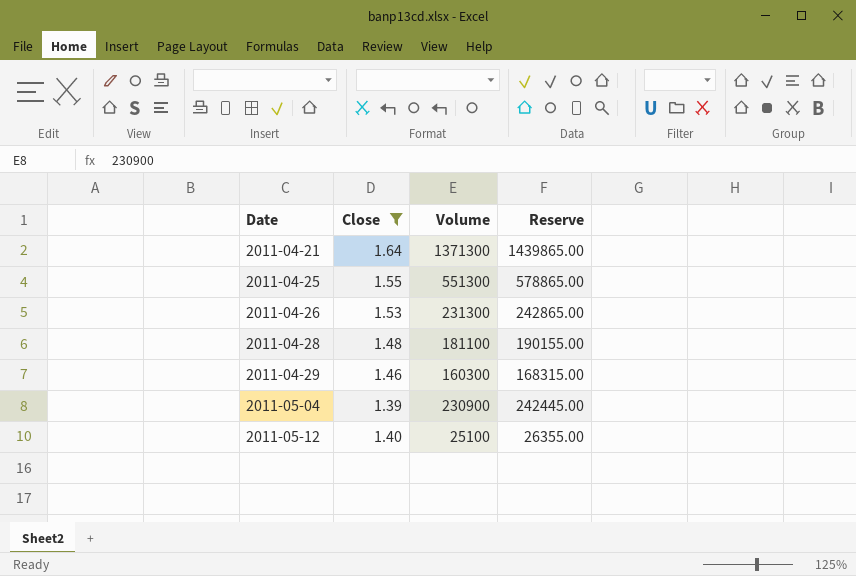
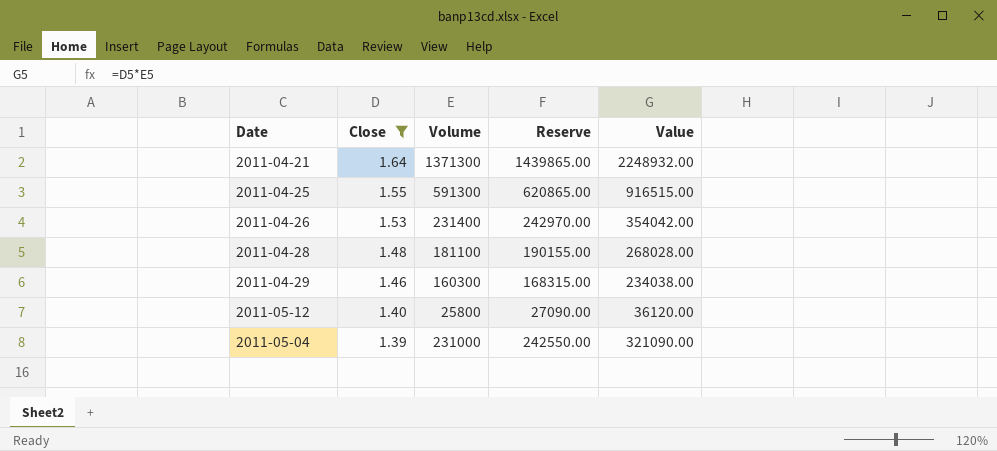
row order: Date ascending -> Close descending
column Value | formula: none -> [Close] * [Volume]
2011-04-25 | Volume: 551300 -> 591300
2011-04-25 | Reserve: 578865.00 -> 620865.00
2011-04-26 | Volume: 231300 -> 231400
2011-04-26 | Reserve: 242865.00 -> 242970.00
2011-05-12 | Volume: 25100 -> 25800
2011-05-12 | Reserve: 26355.00 -> 27090.00
2011-05-04 | Volume: 230900 -> 231000
2011-05-04 | Reserve: 242445.00 -> 242550.00

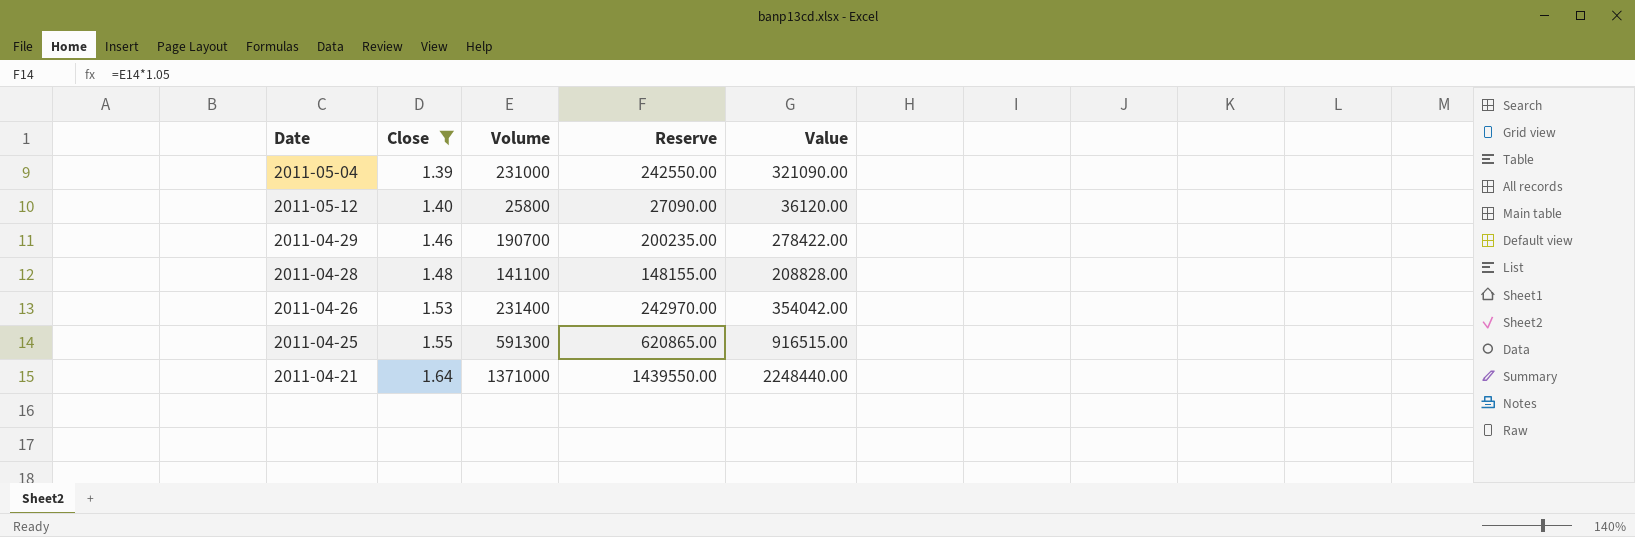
row order: Close descending -> Close ascending
2011-04-29 | Volume: 160300 -> 190700
2011-04-29 | Reserve: 168315.00 -> 200235.00
2011-04-29 | Value: 234038.00 -> 278422.00
2011-04-28 | Volume: 181100 -> 141100
2011-04-28 | Reserve: 190155.00 -> 148155.00
2011-04-28 | Value: 268028.00 -> 208828.00
2011-04-21 | Volume: 1371300 -> 1371000
2011-04-21 | Reserve: 1439865.00 -> 1439550.00
2011-04-21 | Value: 2248932.00 -> 2248440.00

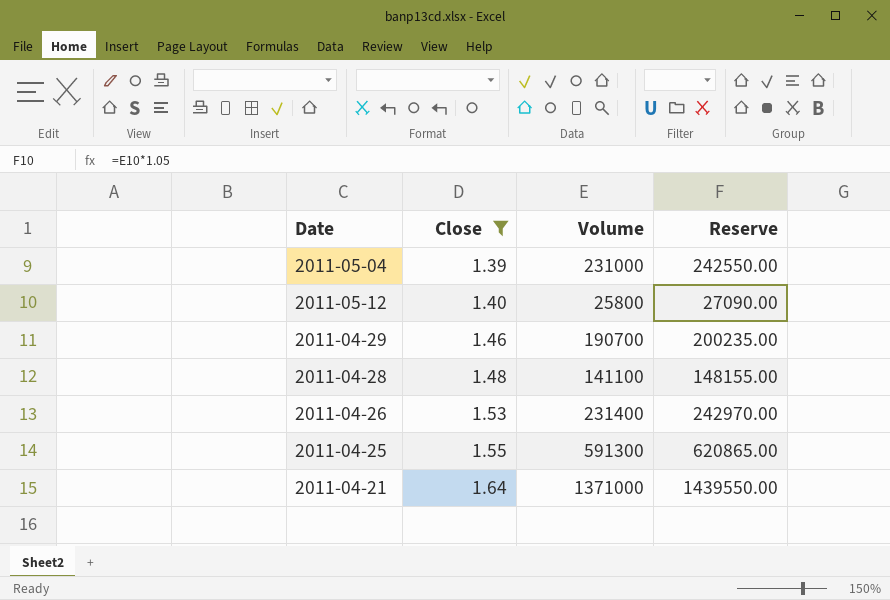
column Value | formula: [Close] * [Volume] -> none

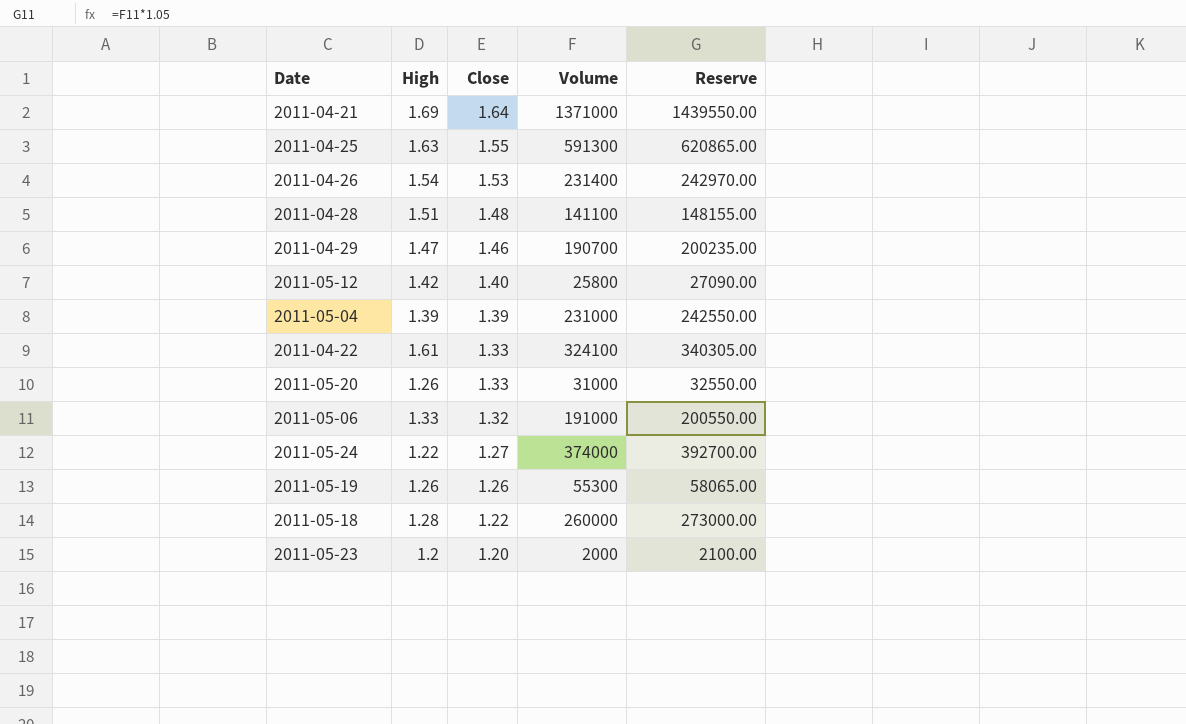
filter: Close >= 1.39 -> none
row order: Close ascending -> Close descending
column High | position: none -> 2

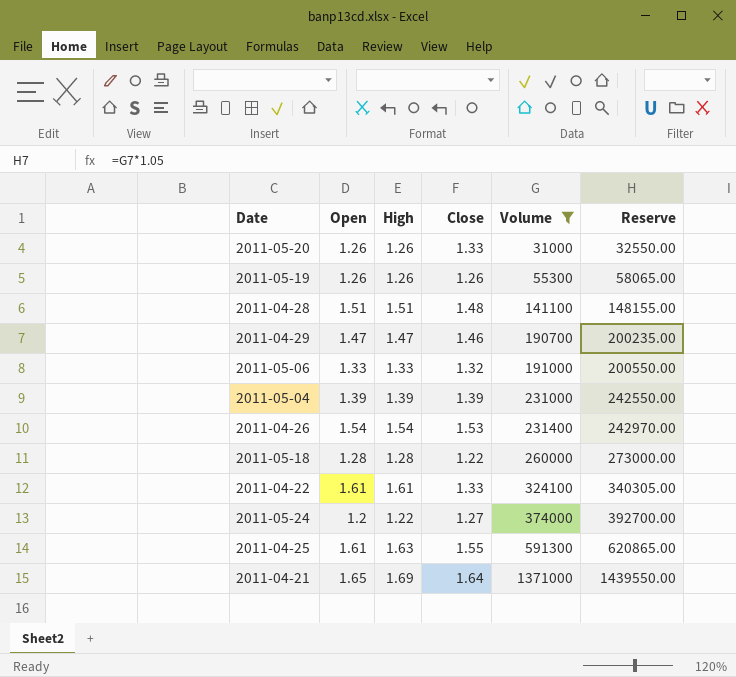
filter: none -> Volume >= 31000
row order: Close descending -> Volume ascending
column Open | position: none -> 2

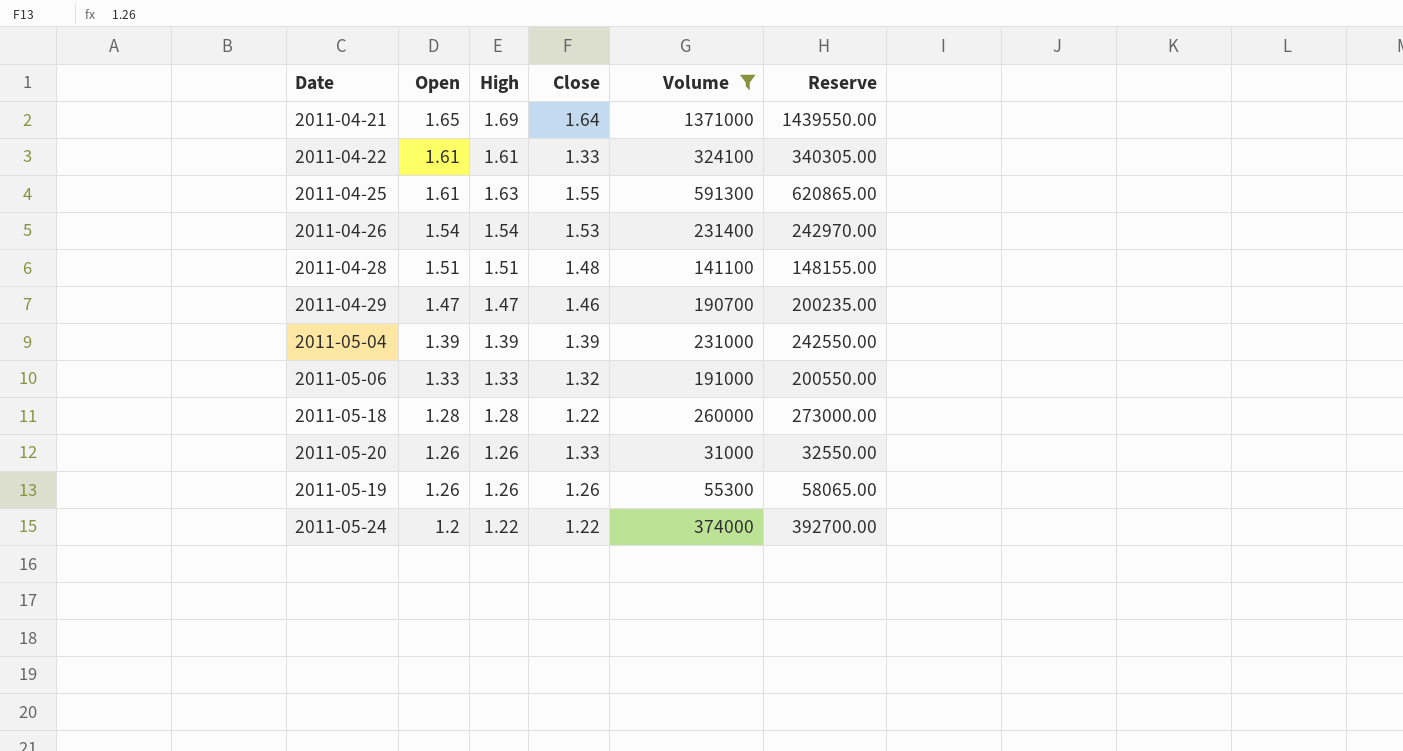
row order: Volume ascending -> Open descending
2011-05-24 | Close: 1.27 -> 1.22

